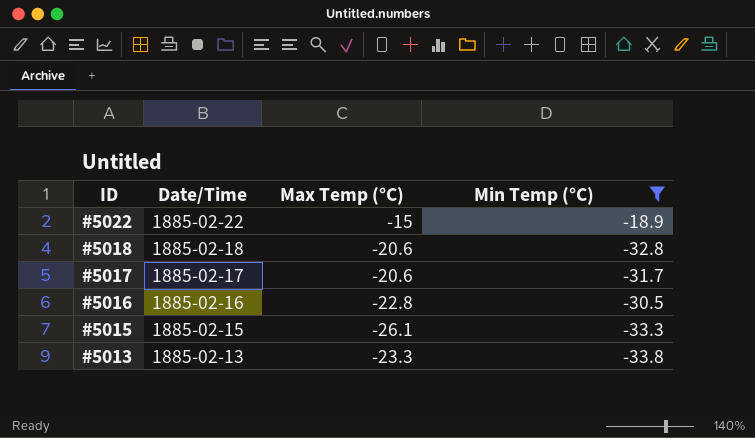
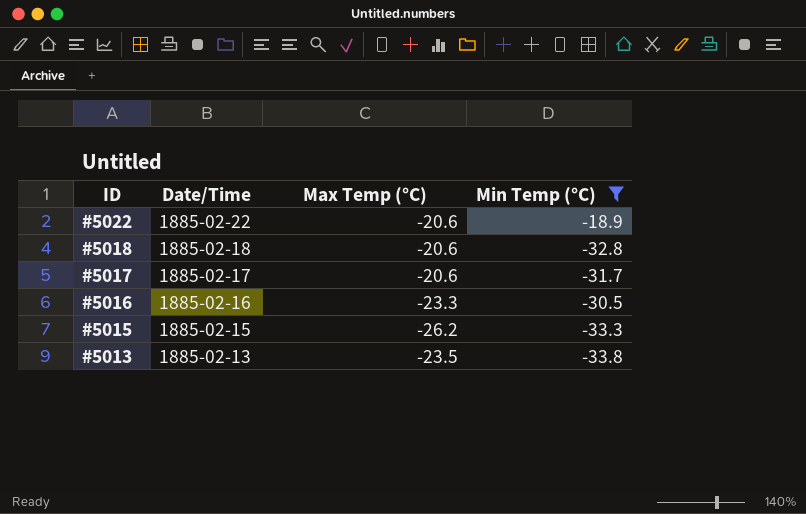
#5022 | Max Temp (°C): -15 -> -20.6
#5016 | Max Temp (°C): -22.8 -> -23.3
#5015 | Max Temp (°C): -26.1 -> -26.2
#5013 | Max Temp (°C): -23.3 -> -23.5

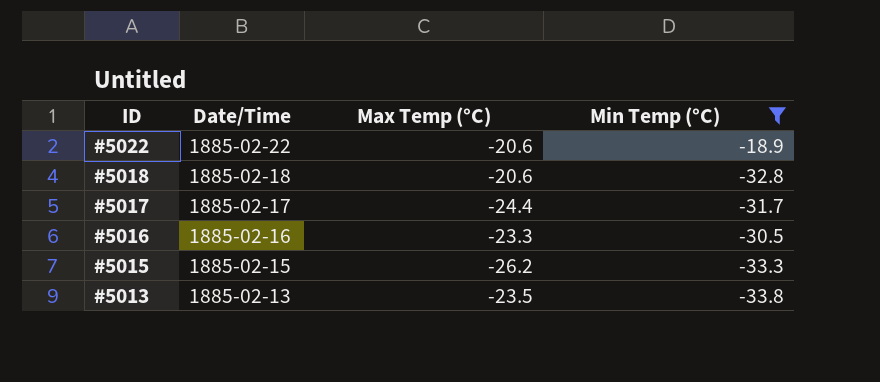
#5017 | Max Temp (°C): -20.6 -> -24.4

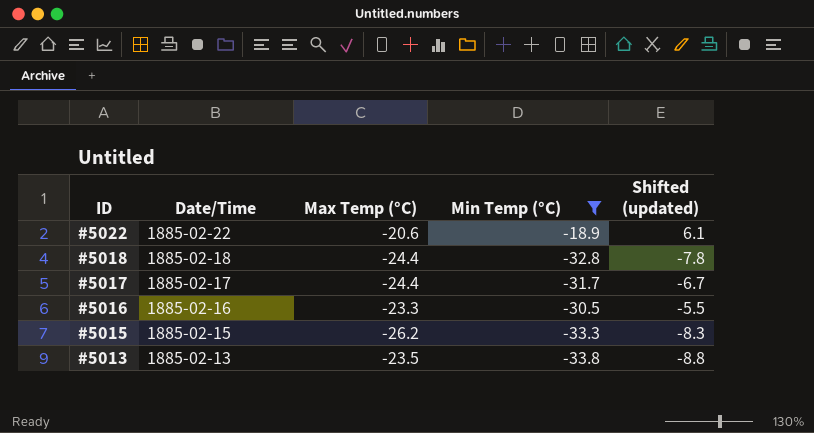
column Shifted (updated) | formula: none -> [Min Temp (°C)] + 25
#5018 | Max Temp (°C): -20.6 -> -24.4

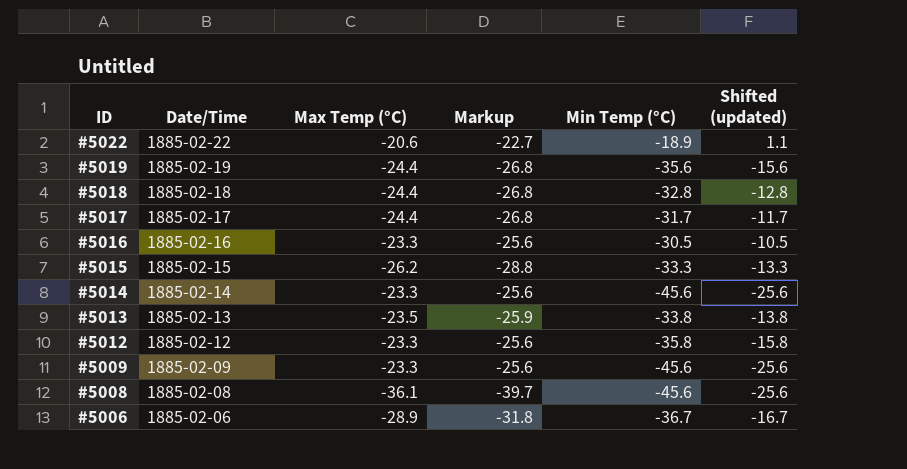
filter: Min Temp (°C) >= -33.8 -> none
column Markup | formula: none -> [Max Temp (°C)] * 1.1
column Shifted (updated) | formula: [Min Temp (°C)] + 25 -> [Min Temp (°C)] + 20

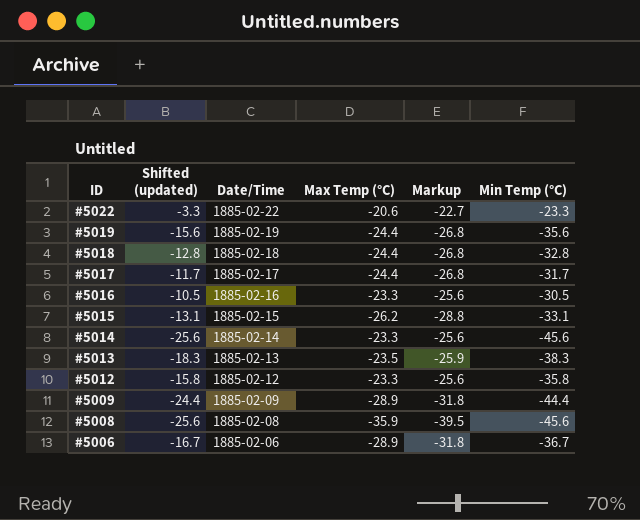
column Shifted (updated) | position: 6 -> 2
#5022 | Shifted (updated): 1.1 -> -3.3
#5022 | Min Temp (°C): -18.9 -> -23.3
#5015 | Shifted (updated): -13.3 -> -13.1
#5015 | Min Temp (°C): -33.3 -> -33.1
#5013 | Shifted (updated): -13.8 -> -18.3
#5013 | Min Temp (°C): -33.8 -> -38.3
#5009 | Shifted (updated): -25.6 -> -24.4
#5009 | Max Temp (°C): -23.3 -> -28.9
#5009 | Markup: -25.6 -> -31.8
#5009 | Min Temp (°C): -45.6 -> -44.4
#5008 | Max Temp (°C): -36.1 -> -35.9
#5008 | Markup: -39.7 -> -39.5

